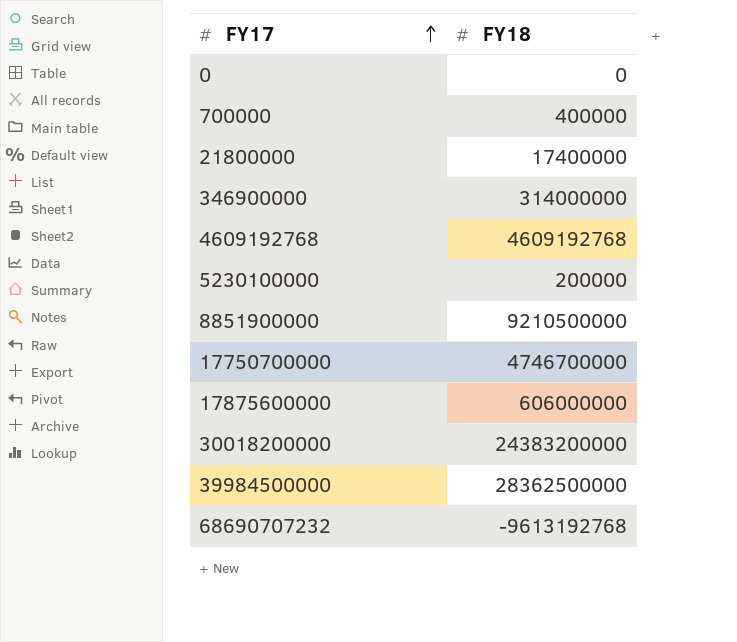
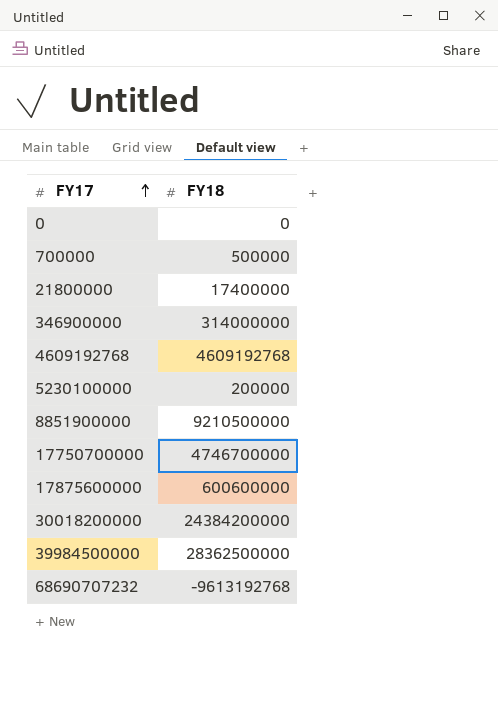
700000 | FY18: 400000 -> 500000
17875600000 | FY18: 606000000 -> 600600000
30018200000 | FY18: 24383200000 -> 24384200000

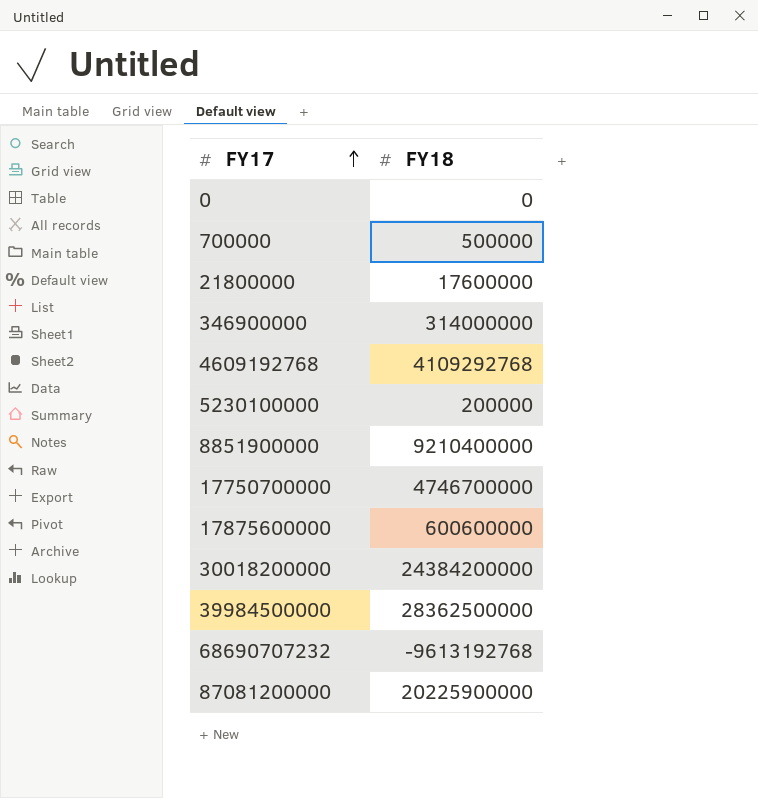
21800000 | FY18: 17400000 -> 17600000
4609192768 | FY18: 4609192768 -> 4109292768
8851900000 | FY18: 9210500000 -> 9210400000
row 87081200000: none -> 20225900000

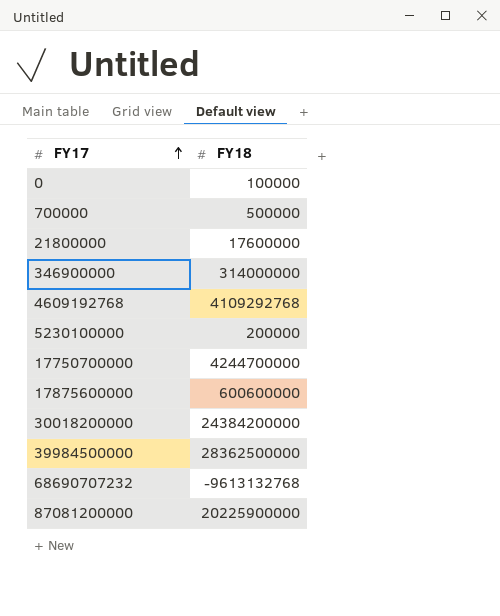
row 8851900000: 9210400000 -> none
0 | FY18: 0 -> 100000
17750700000 | FY18: 4746700000 -> 4244700000
68690707232 | FY18: -9613192768 -> -9613132768

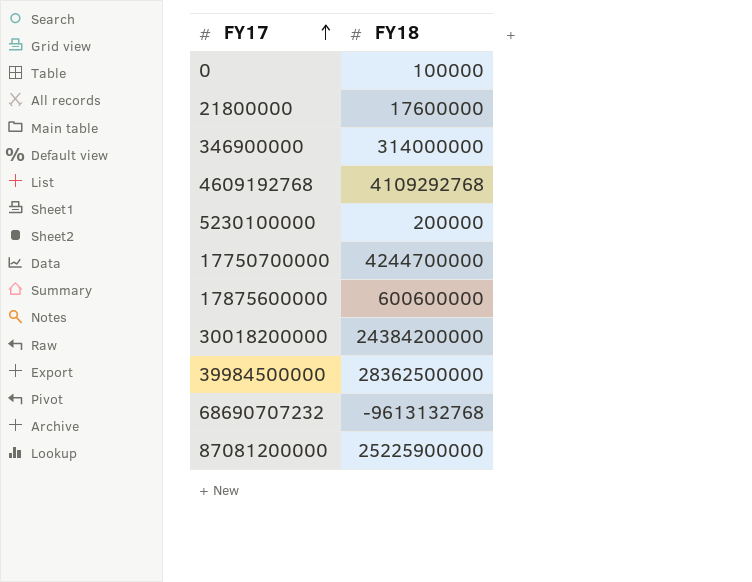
row 700000: 500000 -> none
87081200000 | FY18: 20225900000 -> 25225900000

